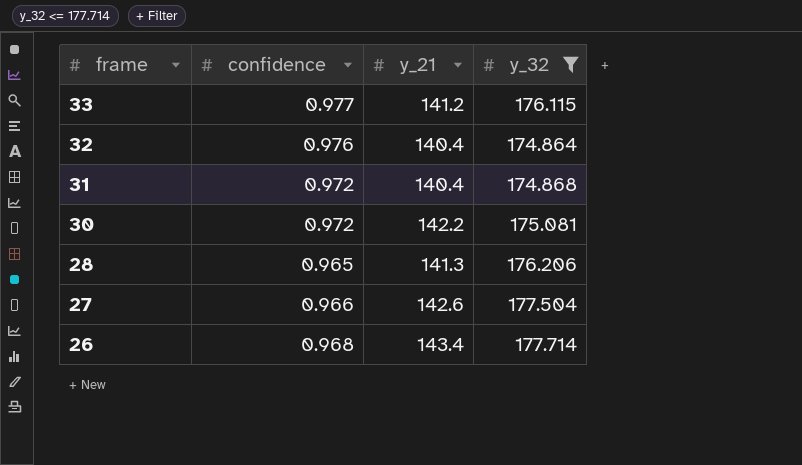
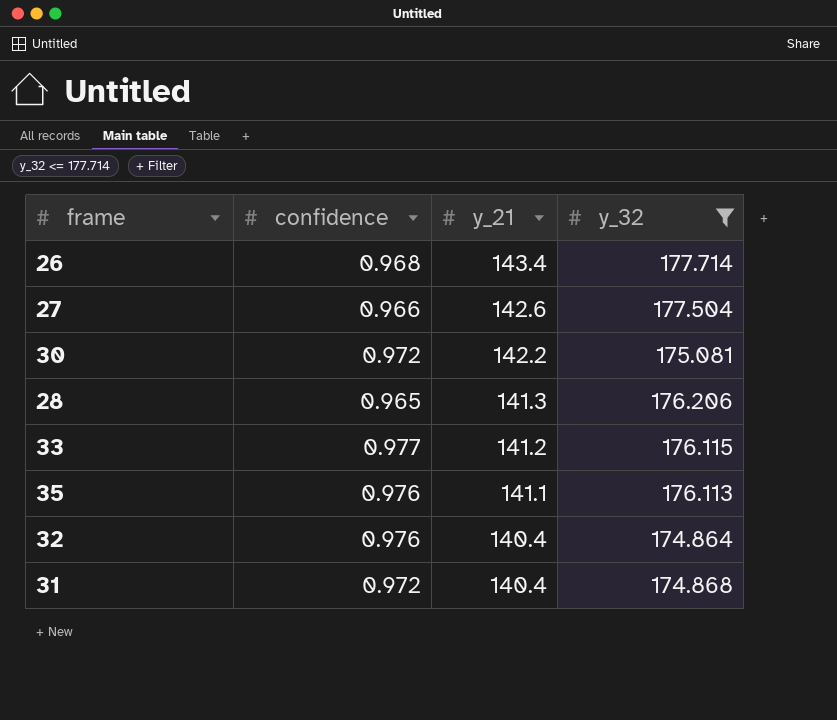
row order: frame descending -> y_21 descending
row 35: none -> 0.976 | 141.1 | 176.113

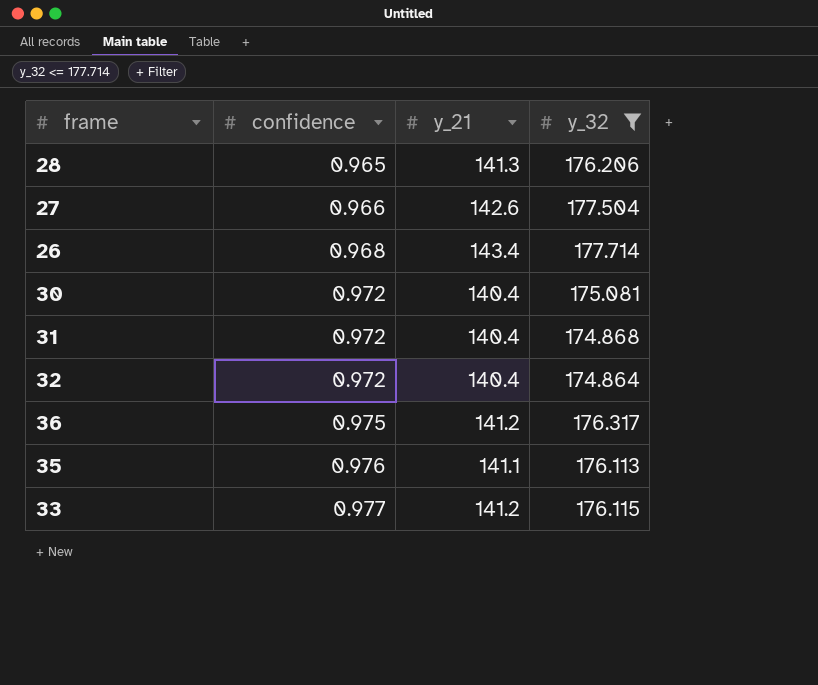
row order: y_21 descending -> confidence ascending
30 | y_21: 142.2 -> 140.4
32 | confidence: 0.976 -> 0.972
row 36: none -> 0.975 | 141.2 | 176.317

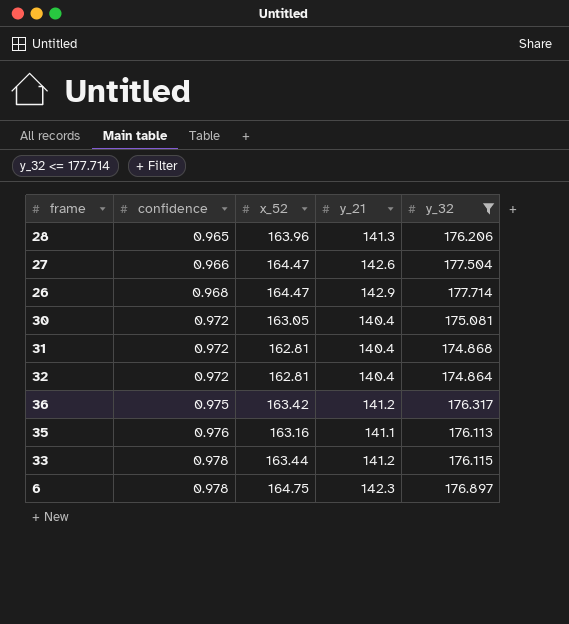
column x_52 | position: none -> 3
26 | y_21: 143.4 -> 142.9
33 | confidence: 0.977 -> 0.978
row 6: none -> 0.978 | 164.75 | 142.3 | 176.897

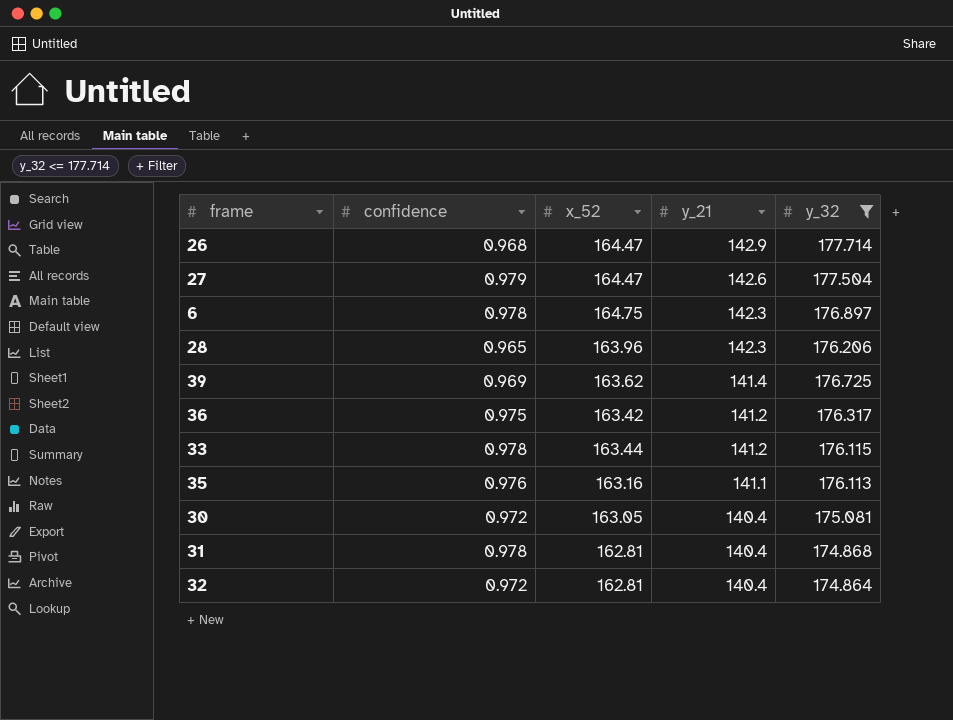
row order: confidence ascending -> y_21 descending
27 | confidence: 0.966 -> 0.979
28 | y_21: 141.3 -> 142.3
row 39: none -> 0.969 | 163.62 | 141.4 | 176.725
31 | confidence: 0.972 -> 0.978

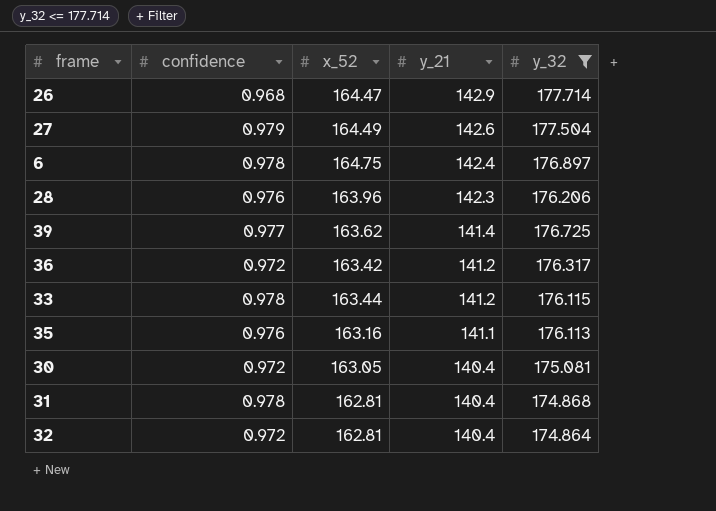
27 | x_52: 164.47 -> 164.49
6 | y_21: 142.3 -> 142.4
28 | confidence: 0.965 -> 0.976
39 | confidence: 0.969 -> 0.977
36 | confidence: 0.975 -> 0.972

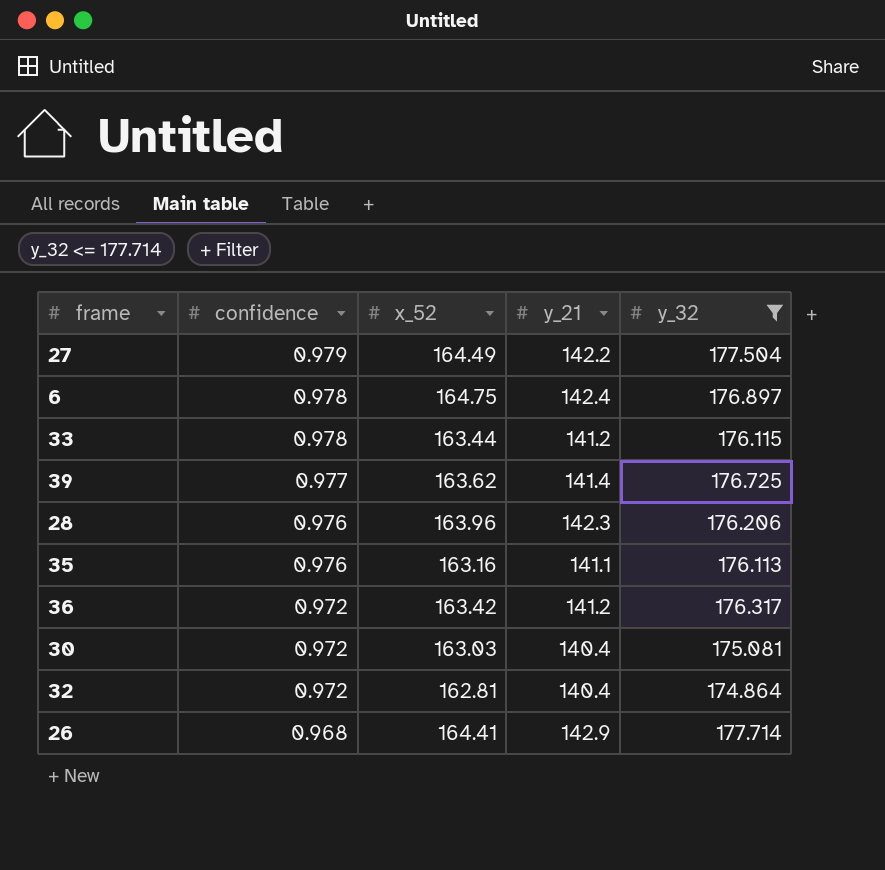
row order: y_21 descending -> confidence descending
row 31: 0.978 | 162.81 | 140.4 | 174.868 -> none
27 | y_21: 142.6 -> 142.2
30 | x_52: 163.05 -> 163.03
26 | x_52: 164.47 -> 164.41

